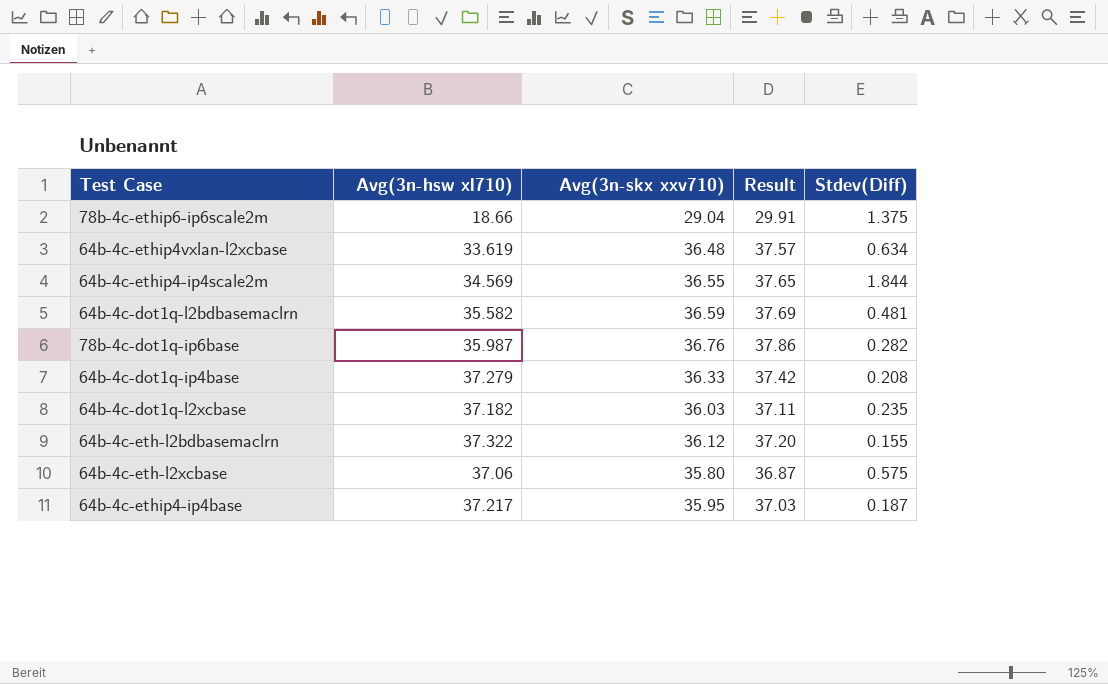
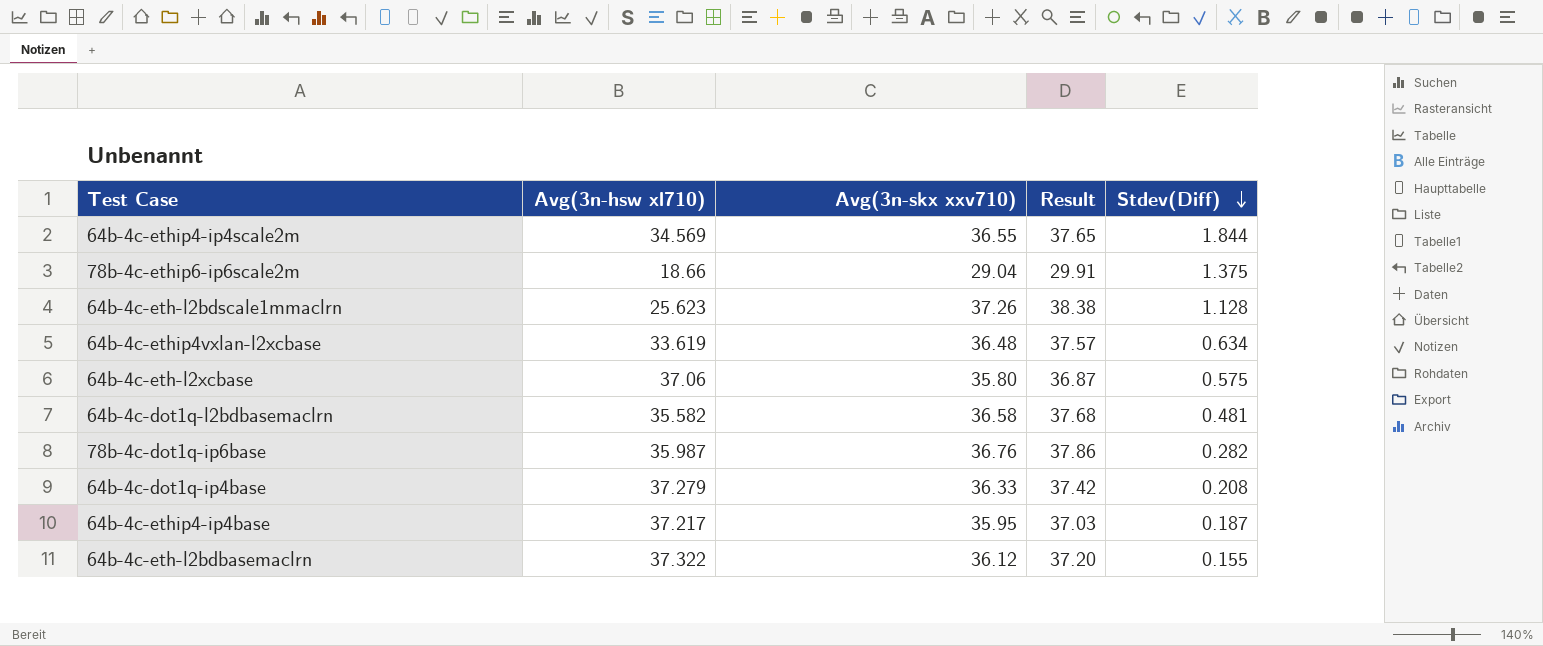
row order: none -> Stdev(Diff) descending
row 64b-4c-dot1q-l2xcbase: 37.182 | 36.03 | 37.11 | 0.235 -> none
row 64b-4c-eth-l2bdscale1mmaclrn: none -> 25.623 | 37.26 | 38.38 | 1.128
64b-4c-dot1q-l2bdbasemaclrn | Avg(3n-skx xxv710): 36.59 -> 36.58
64b-4c-dot1q-l2bdbasemaclrn | Result: 37.69 -> 37.68

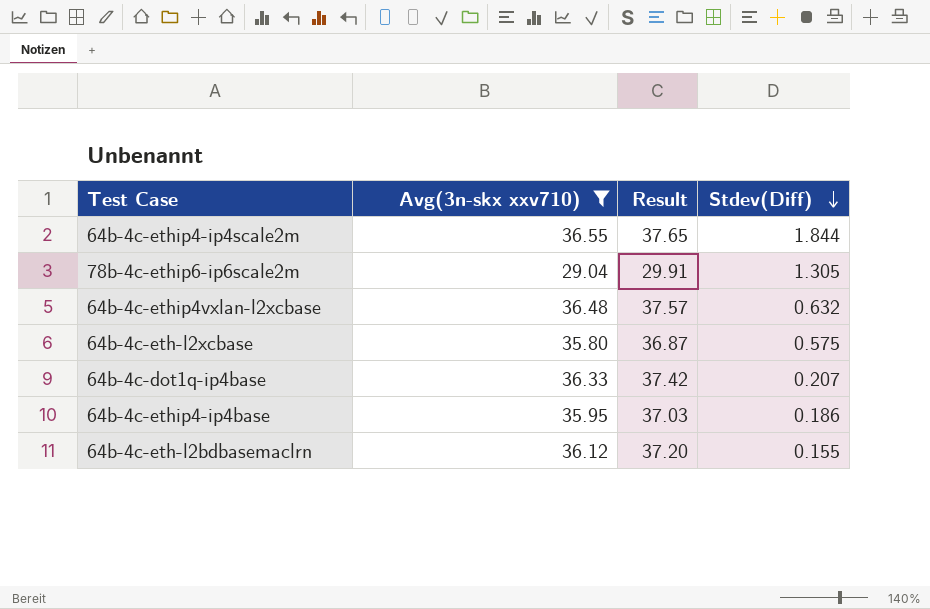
filter: none -> Avg(3n-skx xxv710) <= 36.55
column Avg(3n-hsw xl710) | position: 2 -> none
78b-4c-ethip6-ip6scale2m | Stdev(Diff): 1.375 -> 1.305
64b-4c-ethip4vxlan-l2xcbase | Stdev(Diff): 0.634 -> 0.632
64b-4c-dot1q-ip4base | Stdev(Diff): 0.208 -> 0.207
64b-4c-ethip4-ip4base | Stdev(Diff): 0.187 -> 0.186

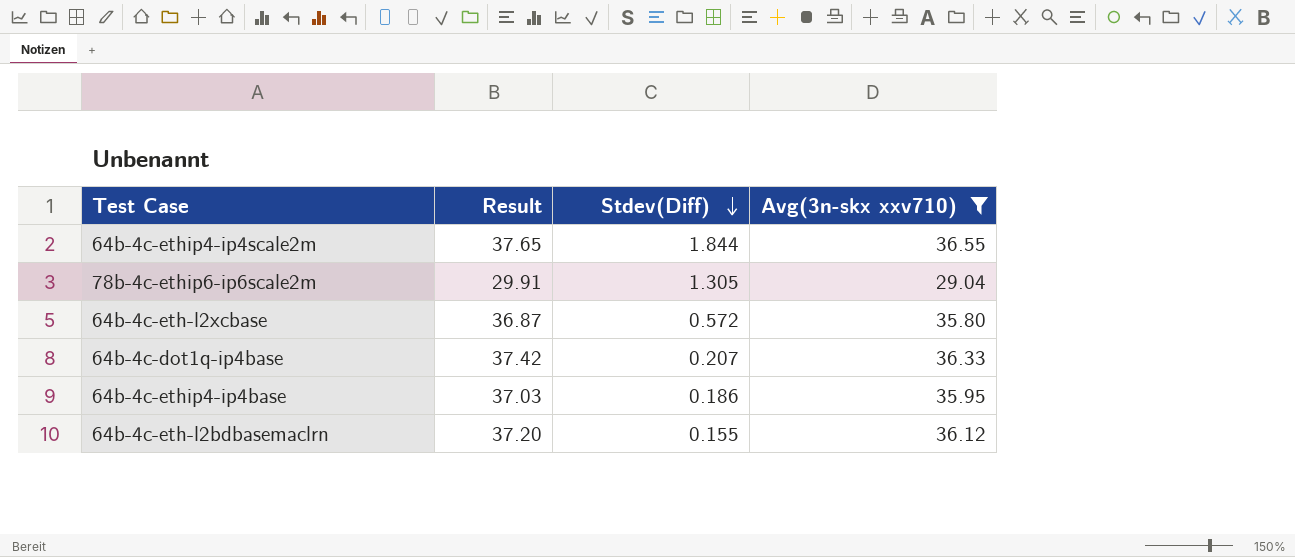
column Avg(3n-skx xxv710) | position: 2 -> 4
row 64b-4c-ethip4vxlan-l2xcbase: 36.48 | 37.57 | 0.632 -> none
64b-4c-eth-l2xcbase | Stdev(Diff): 0.575 -> 0.572

